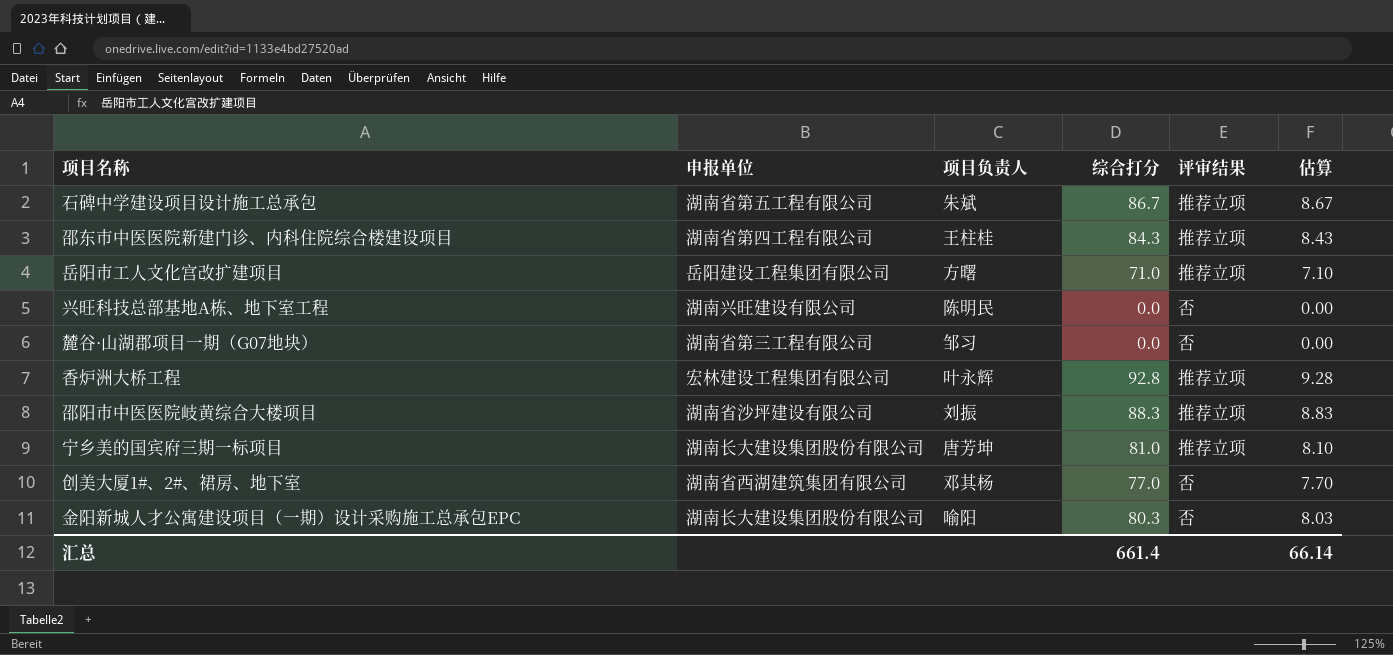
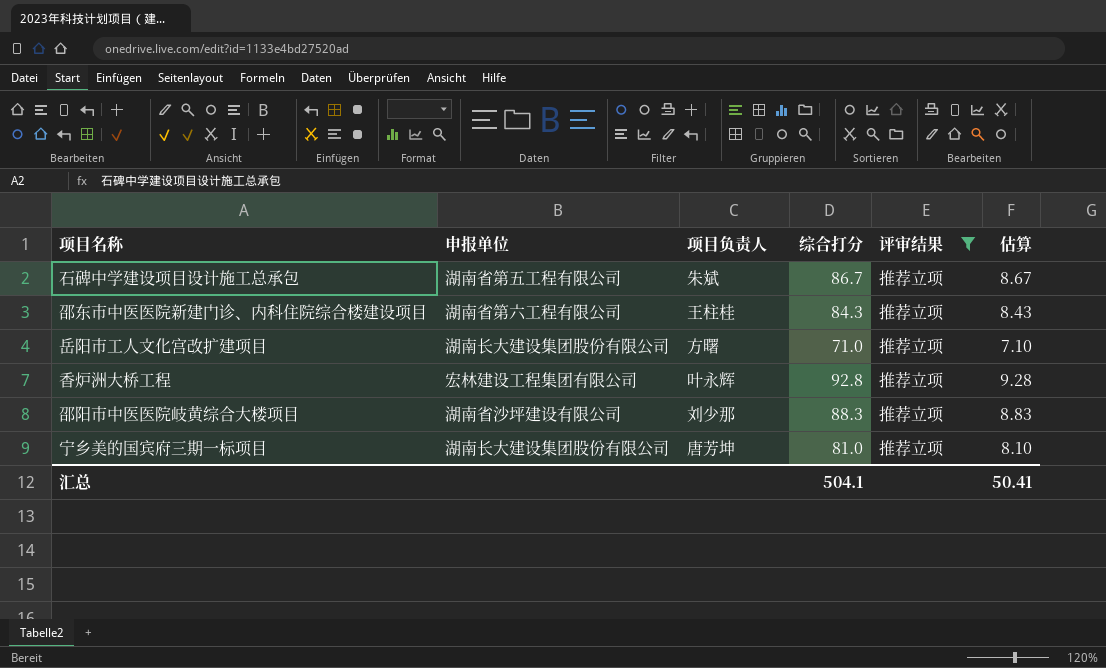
filter: none -> 评审结果 = 推荐立项
邵东市中医医院新建门诊、内科住院综合楼建设项目 | 申报单位: 湖南省第四工程有限公司 -> 湖南省第六工程有限公司
岳阳市工人文化宫改扩建项目 | 申报单位: 岳阳建设工程集团有限公司 -> 湖南长大建设集团股份有限公司
邵阳市中医医院岐黄综合大楼项目 | 项目负责人: 刘振 -> 刘少那
汇总 | 综合打分: 661.4 -> 504.1
汇总 | 估算: 66.14 -> 50.41

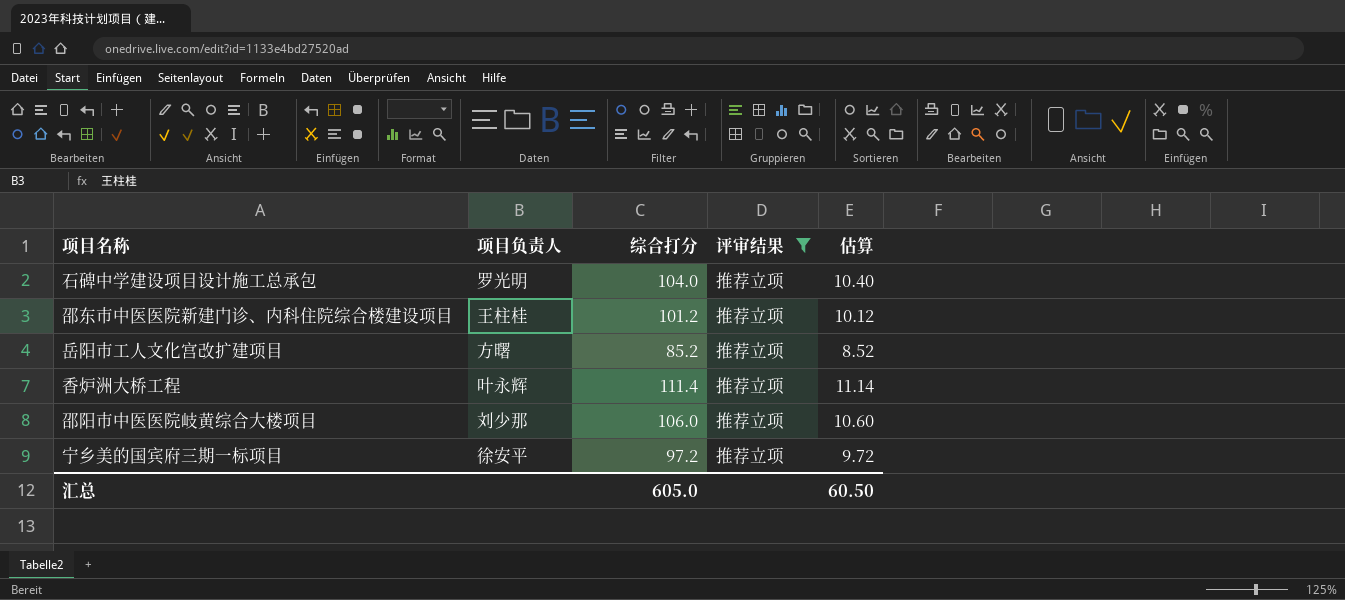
column 申报单位 | position: 2 -> none
石碑中学建设项目设计施工总承包 | 项目负责人: 朱斌 -> 罗光明
石碑中学建设项目设计施工总承包 | 综合打分: 86.7 -> 104.0
石碑中学建设项目设计施工总承包 | 估算: 8.67 -> 10.40
邵东市中医医院新建门诊、内科住院综合楼建设项目 | 综合打分: 84.3 -> 101.2
邵东市中医医院新建门诊、内科住院综合楼建设项目 | 估算: 8.43 -> 10.12
岳阳市工人文化宫改扩建项目 | 综合打分: 71.0 -> 85.2
岳阳市工人文化宫改扩建项目 | 估算: 7.10 -> 8.52
香炉洲大桥工程 | 综合打分: 92.8 -> 111.4
香炉洲大桥工程 | 估算: 9.28 -> 11.14
邵阳市中医医院岐黄综合大楼项目 | 综合打分: 88.3 -> 106.0
邵阳市中医医院岐黄综合大楼项目 | 估算: 8.83 -> 10.60
宁乡美的国宾府三期一标项目 | 项目负责人: 唐芳坤 -> 徐安平
宁乡美的国宾府三期一标项目 | 综合打分: 81.0 -> 97.2
宁乡美的国宾府三期一标项目 | 估算: 8.10 -> 9.72
汇总 | 综合打分: 504.1 -> 605.0
汇总 | 估算: 50.41 -> 60.50

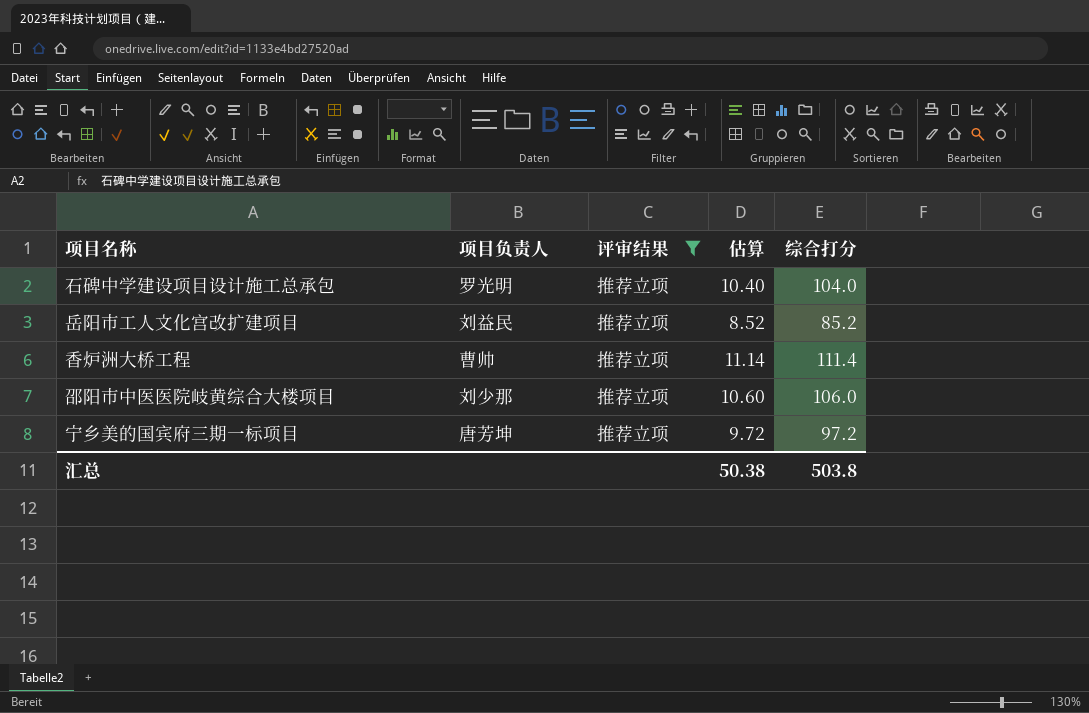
column 综合打分 | position: 3 -> 5
row 邵东市中医医院新建门诊、内科住院综合楼建设项目: 王柱桂 | 101.2 | 推荐立项 | 10.12 -> none
岳阳市工人文化宫改扩建项目 | 项目负责人: 方曙 -> 刘益民
香炉洲大桥工程 | 项目负责人: 叶永辉 -> 曹帅
宁乡美的国宾府三期一标项目 | 项目负责人: 徐安平 -> 唐芳坤
汇总 | 估算: 60.50 -> 50.38
汇总 | 综合打分: 605.0 -> 503.8

